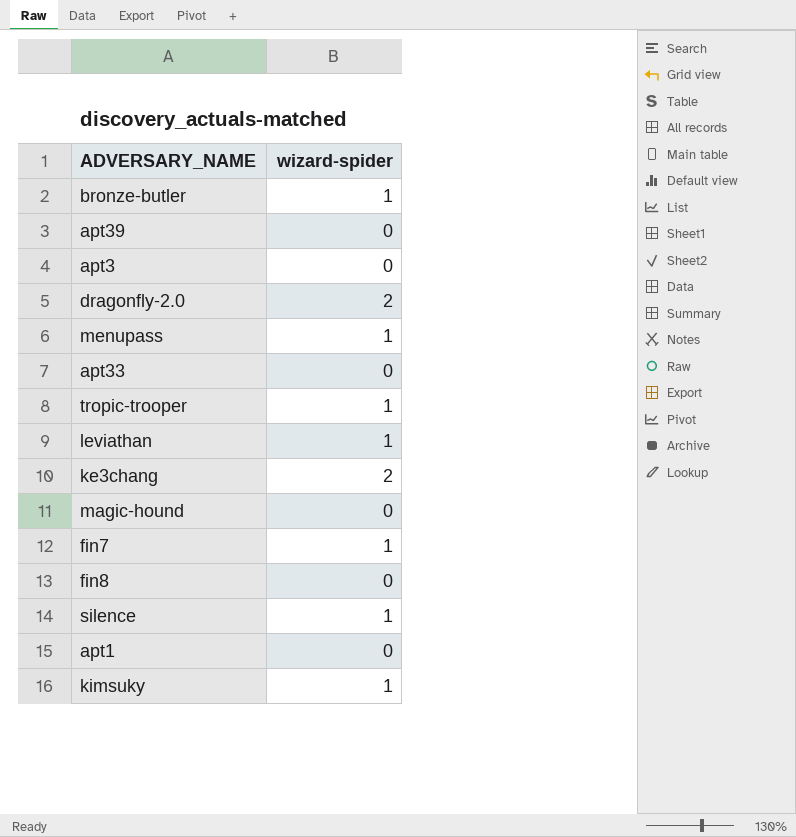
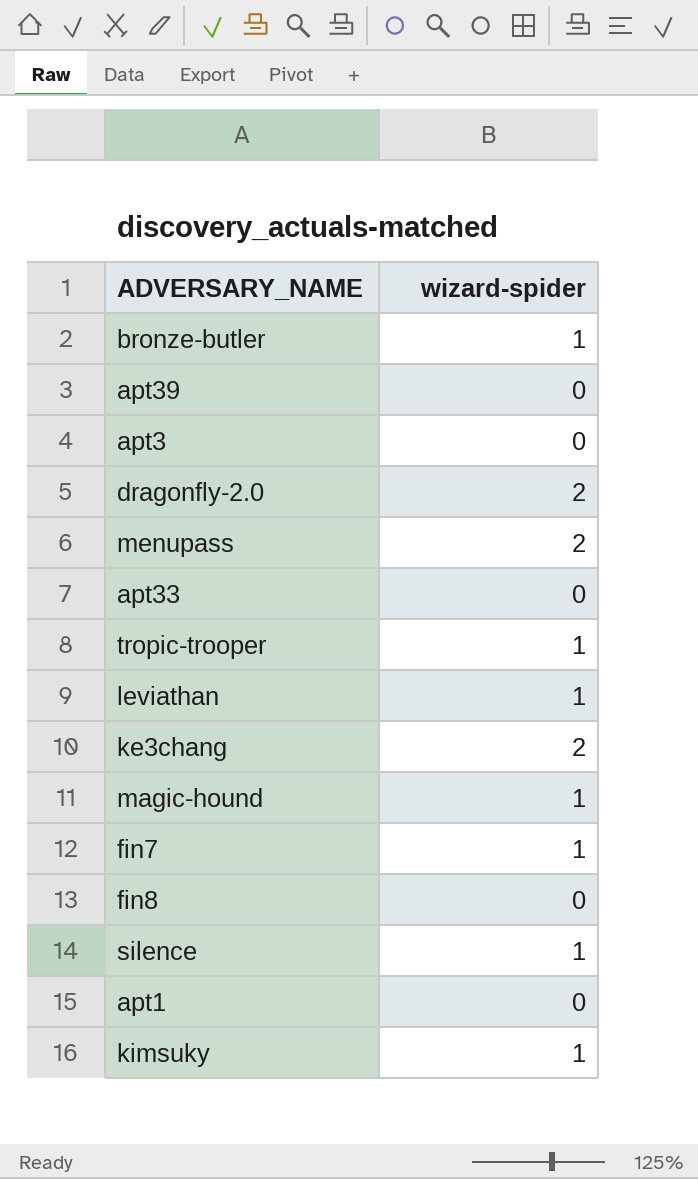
menupass | wizard-spider: 1 -> 2
magic-hound | wizard-spider: 0 -> 1

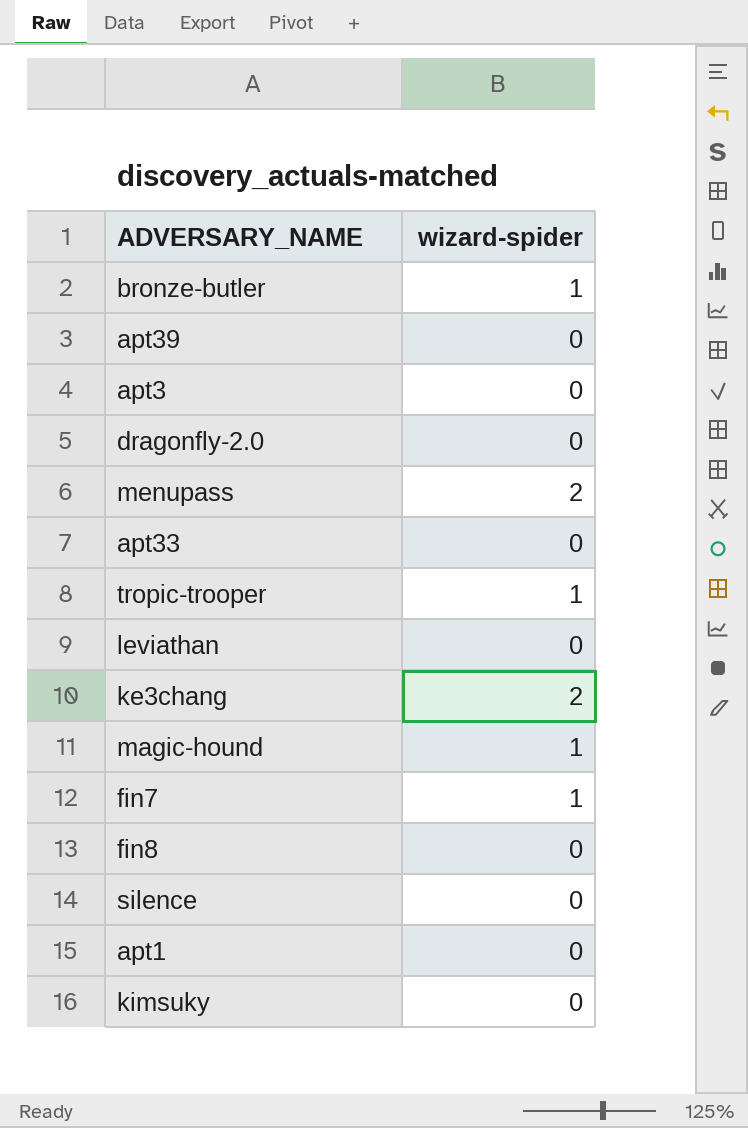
dragonfly-2.0 | wizard-spider: 2 -> 0
leviathan | wizard-spider: 1 -> 0
silence | wizard-spider: 1 -> 0
kimsuky | wizard-spider: 1 -> 0

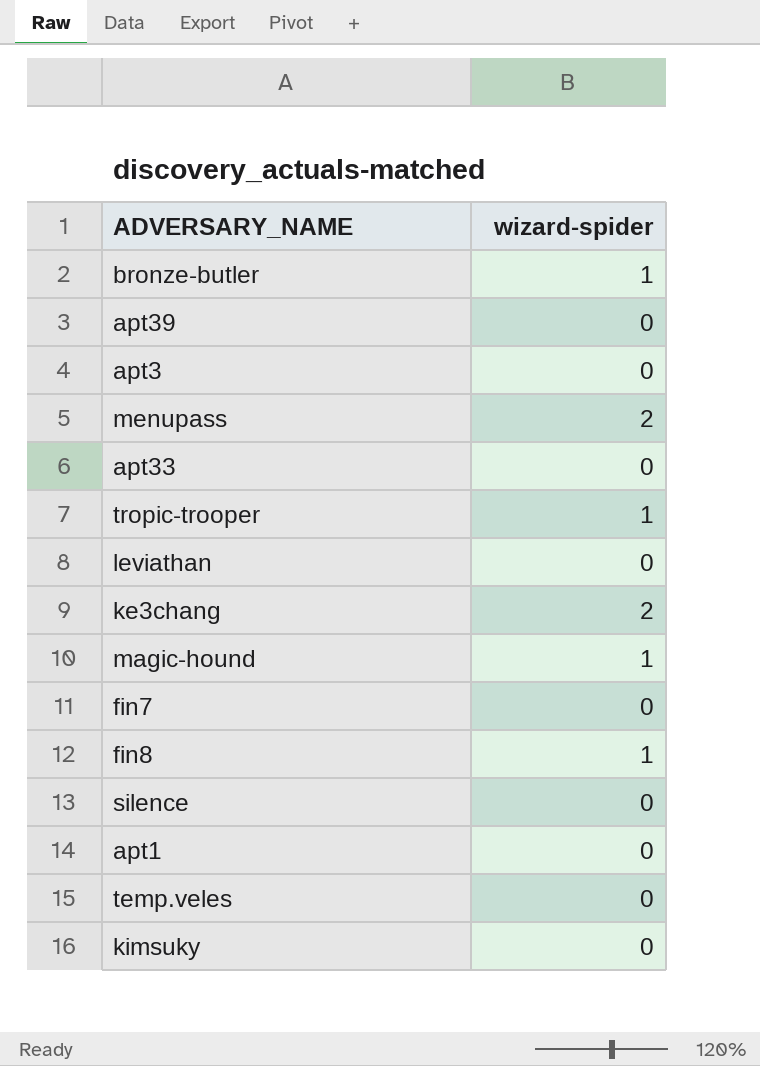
row dragonfly-2.0: 0 -> none
fin7 | wizard-spider: 1 -> 0
fin8 | wizard-spider: 0 -> 1
row temp.veles: none -> 0

